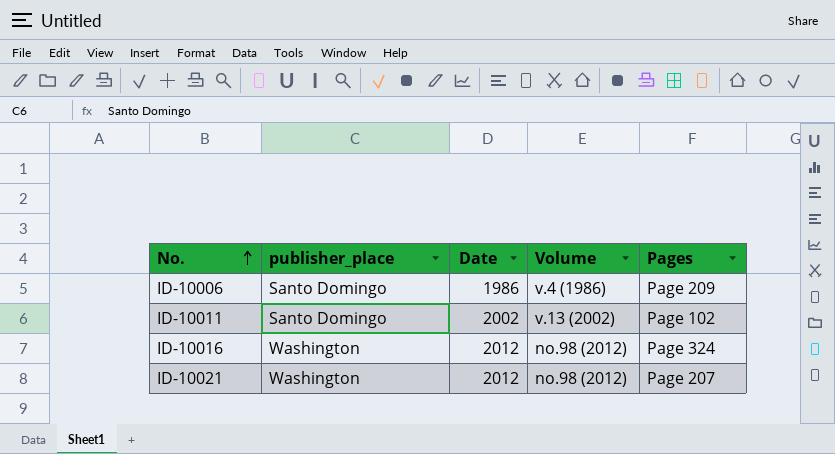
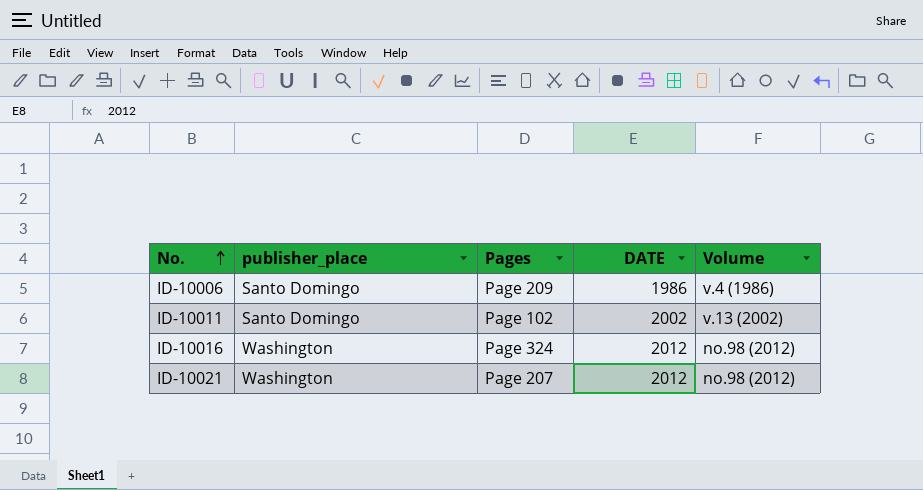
column Pages | position: 5 -> 3
column name: Date -> DATE

